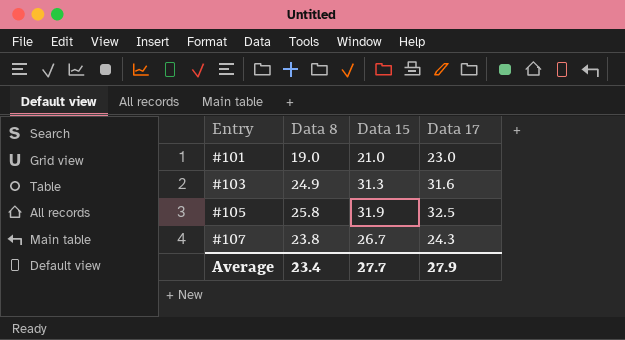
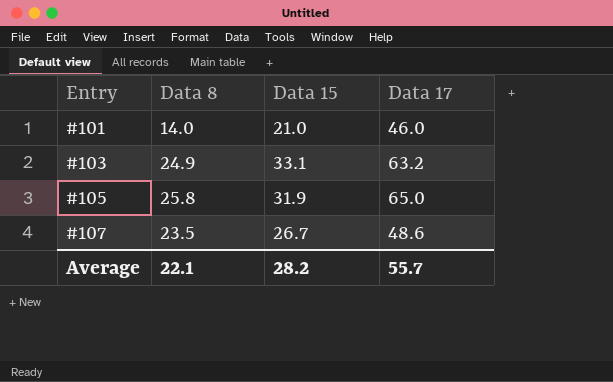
#101 | Data 8: 19.0 -> 14.0
#101 | Data 17: 23.0 -> 46.0
#103 | Data 15: 31.3 -> 33.1
#103 | Data 17: 31.6 -> 63.2
#105 | Data 17: 32.5 -> 65.0
#107 | Data 8: 23.8 -> 23.5
#107 | Data 17: 24.3 -> 48.6
Average | Data 8: 23.4 -> 22.1
Average | Data 15: 27.7 -> 28.2
Average | Data 17: 27.9 -> 55.7

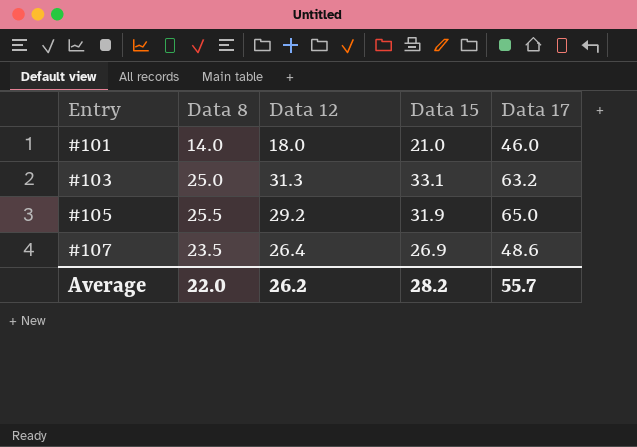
column Data 12 | position: none -> 3
#103 | Data 8: 24.9 -> 25.0
#105 | Data 8: 25.8 -> 25.5
#107 | Data 15: 26.7 -> 26.9
Average | Data 8: 22.1 -> 22.0

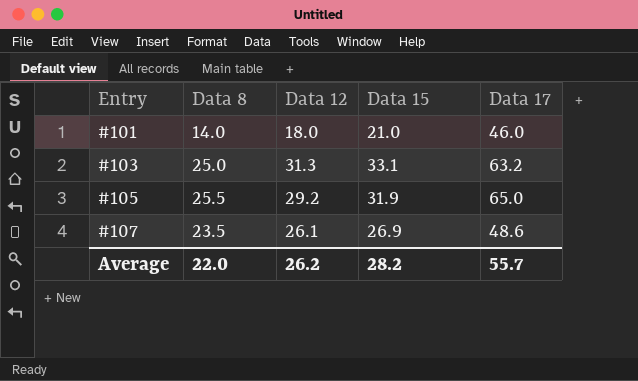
#107 | Data 12: 26.4 -> 26.1

